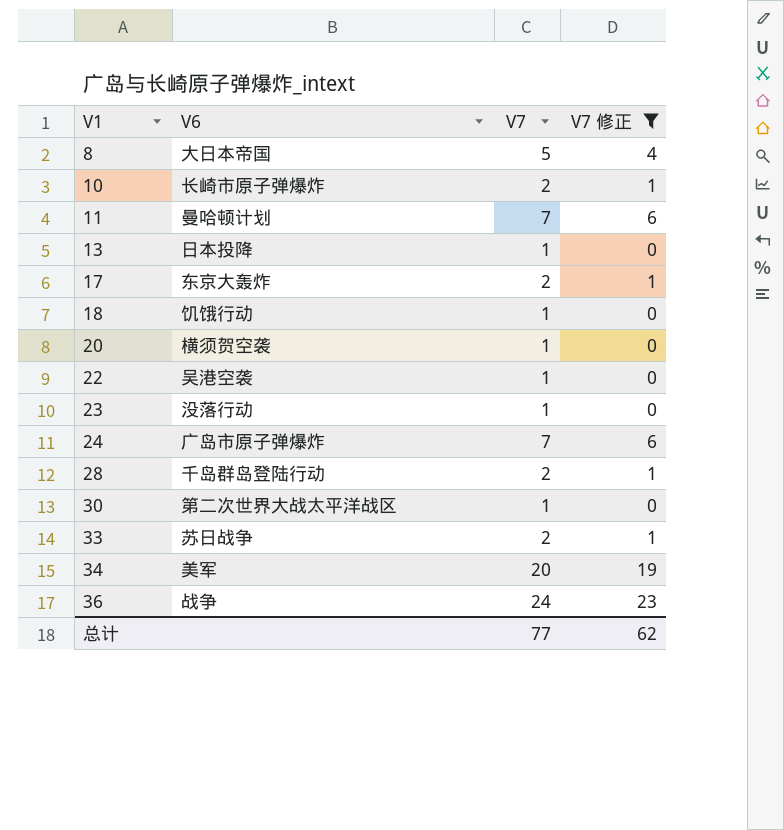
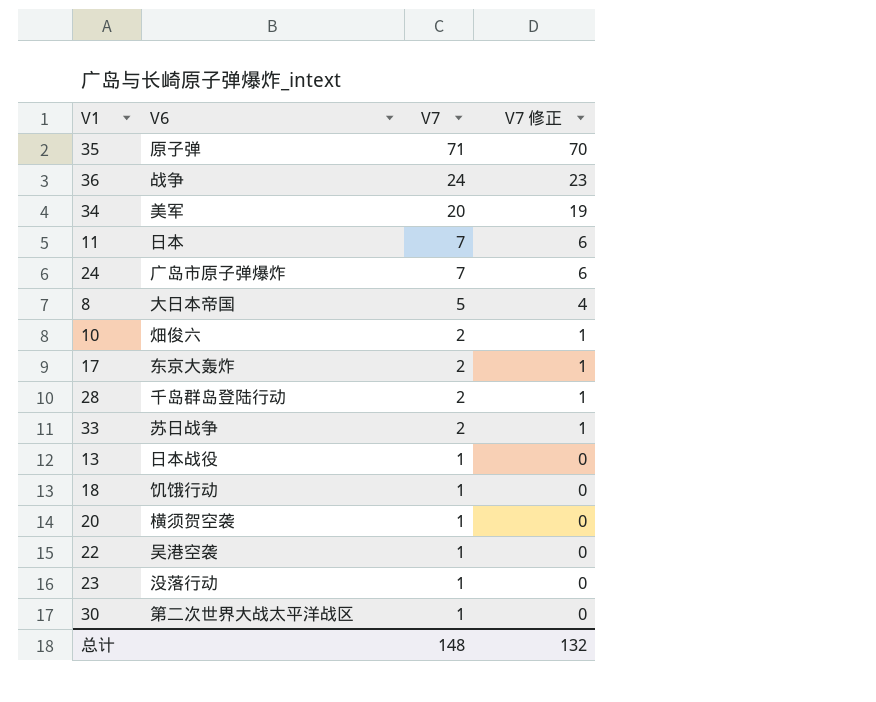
filter: V7 修正 != 70 -> none
row order: V1 ascending -> V7 descending
11 | V6: 曼哈顿计划 -> 日本
10 | V6: 长崎市原子弹爆炸 -> 畑俊六
13 | V6: 日本投降 -> 日本战役
总计 | V7: 77 -> 148
总计 | V7 修正: 62 -> 132

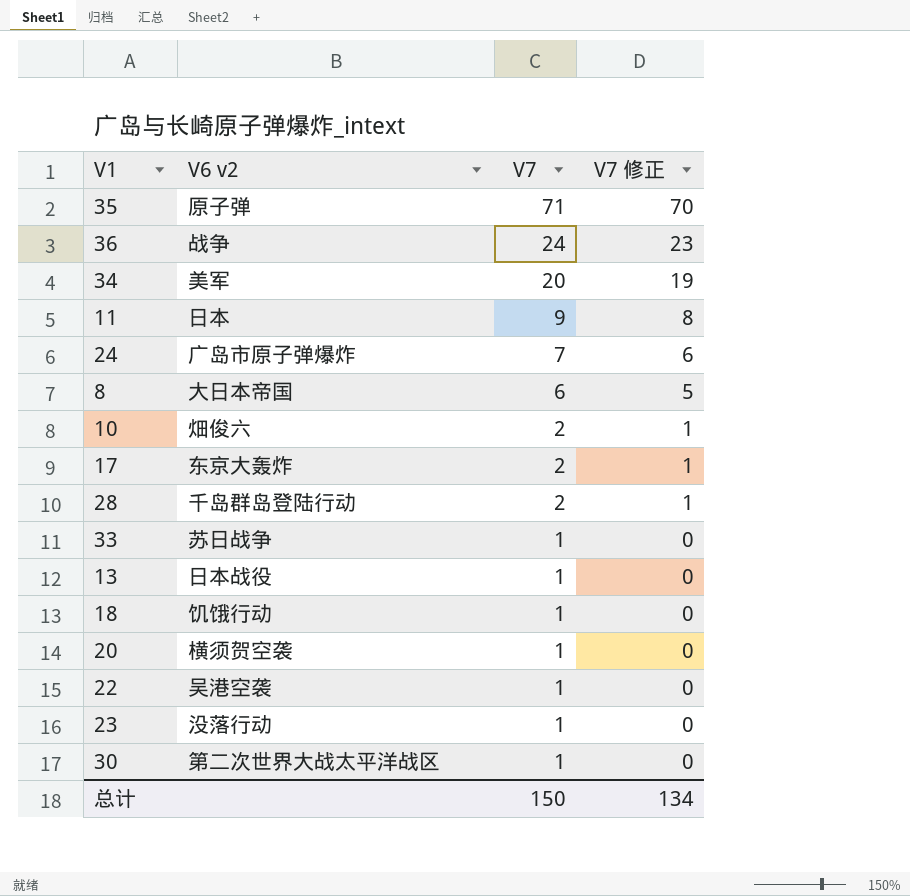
column name: V6 -> V6 v2
11 | V7: 7 -> 9
11 | V7 修正: 6 -> 8
8 | V7: 5 -> 6
8 | V7 修正: 4 -> 5
33 | V7: 2 -> 1
33 | V7 修正: 1 -> 0
总计 | V7: 148 -> 150
总计 | V7 修正: 132 -> 134

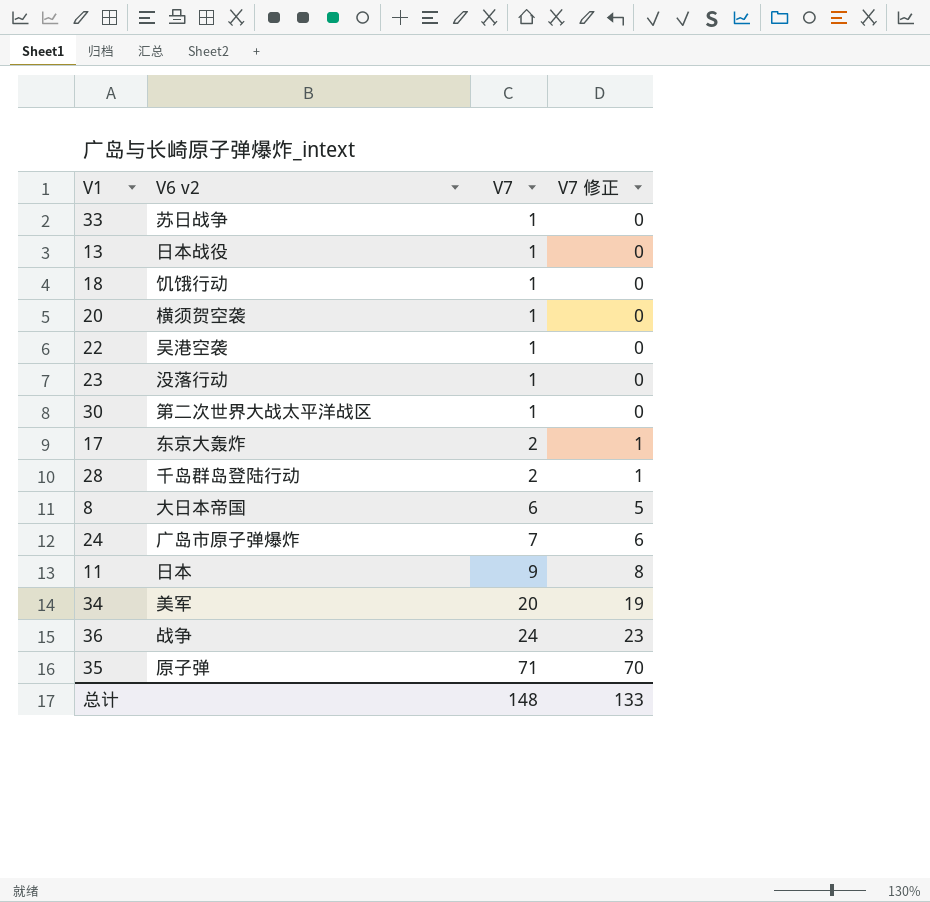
row order: V7 descending -> V7 ascending
row 10: 畑俊六 | 2 | 1 -> none
总计 | V7: 150 -> 148
总计 | V7 修正: 134 -> 133

